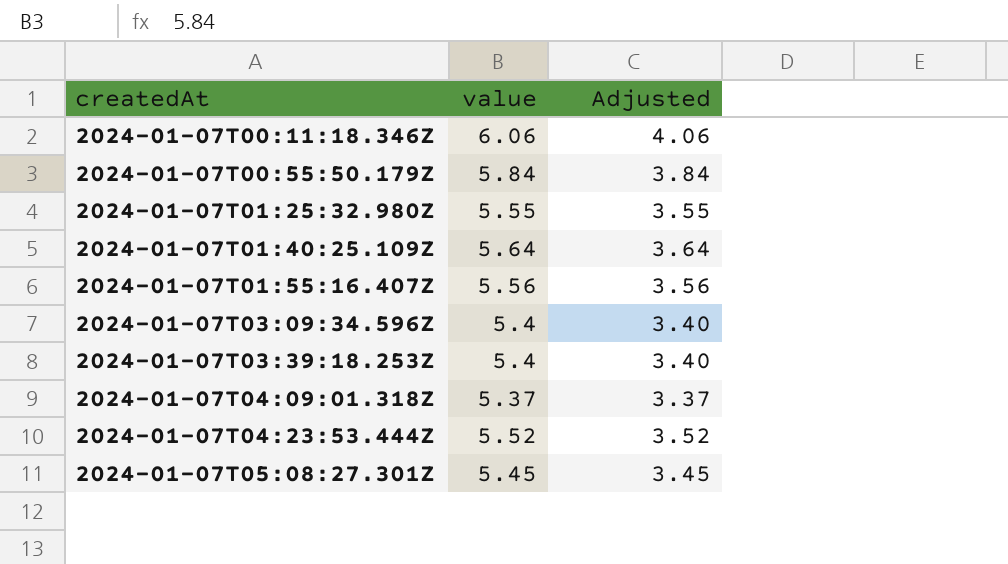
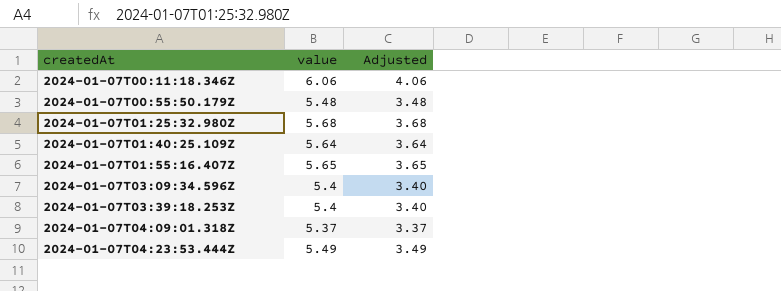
row 2024-01-07T05:08:27.301Z: 5.45 | 3.45 -> none
2024-01-07T00:55:50.179Z | value: 5.84 -> 5.48
2024-01-07T00:55:50.179Z | Adjusted: 3.84 -> 3.48
2024-01-07T01:25:32.980Z | value: 5.55 -> 5.68
2024-01-07T01:25:32.980Z | Adjusted: 3.55 -> 3.68
2024-01-07T01:55:16.407Z | value: 5.56 -> 5.65
2024-01-07T01:55:16.407Z | Adjusted: 3.56 -> 3.65
2024-01-07T04:23:53.444Z | value: 5.52 -> 5.49
2024-01-07T04:23:53.444Z | Adjusted: 3.52 -> 3.49

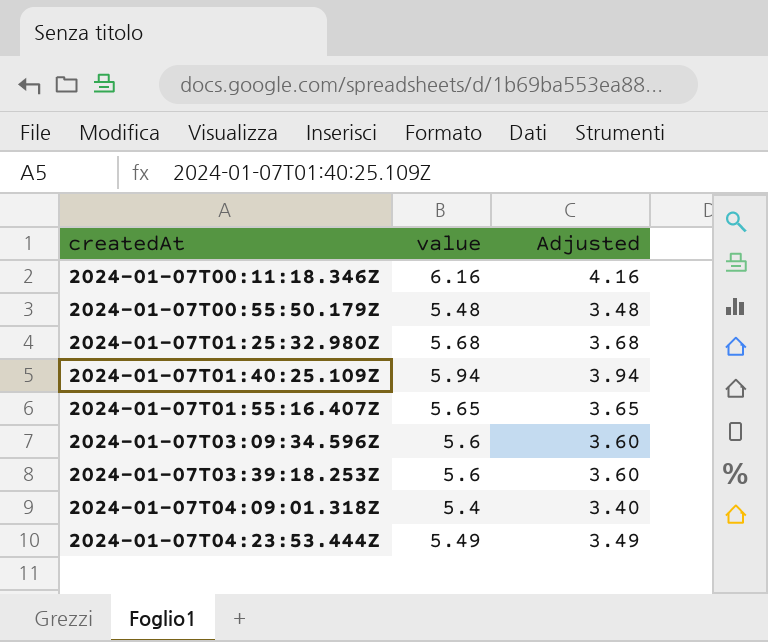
2024-01-07T00:11:18.346Z | value: 6.06 -> 6.16
2024-01-07T00:11:18.346Z | Adjusted: 4.06 -> 4.16
2024-01-07T01:40:25.109Z | value: 5.64 -> 5.94
2024-01-07T01:40:25.109Z | Adjusted: 3.64 -> 3.94
2024-01-07T03:09:34.596Z | value: 5.4 -> 5.6
2024-01-07T03:09:34.596Z | Adjusted: 3.40 -> 3.60
2024-01-07T03:39:18.253Z | value: 5.4 -> 5.6
2024-01-07T03:39:18.253Z | Adjusted: 3.40 -> 3.60
2024-01-07T04:09:01.318Z | value: 5.37 -> 5.4
2024-01-07T04:09:01.318Z | Adjusted: 3.37 -> 3.40

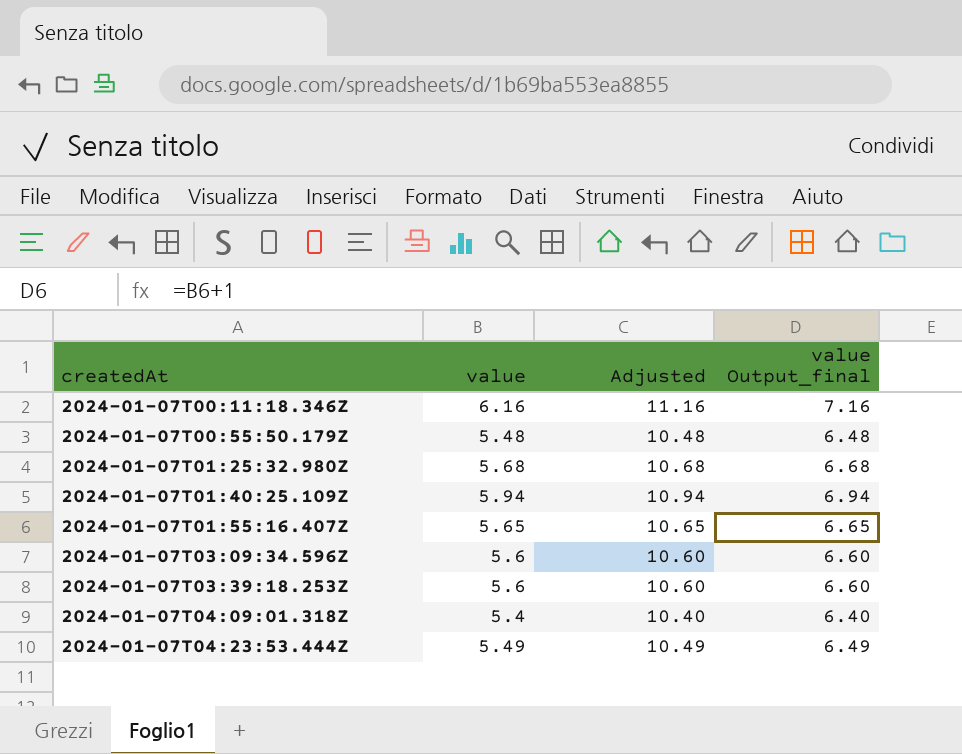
column Adjusted | formula: [value] - 2 -> [value] + 5
column value Output_final | formula: none -> [value] + 1

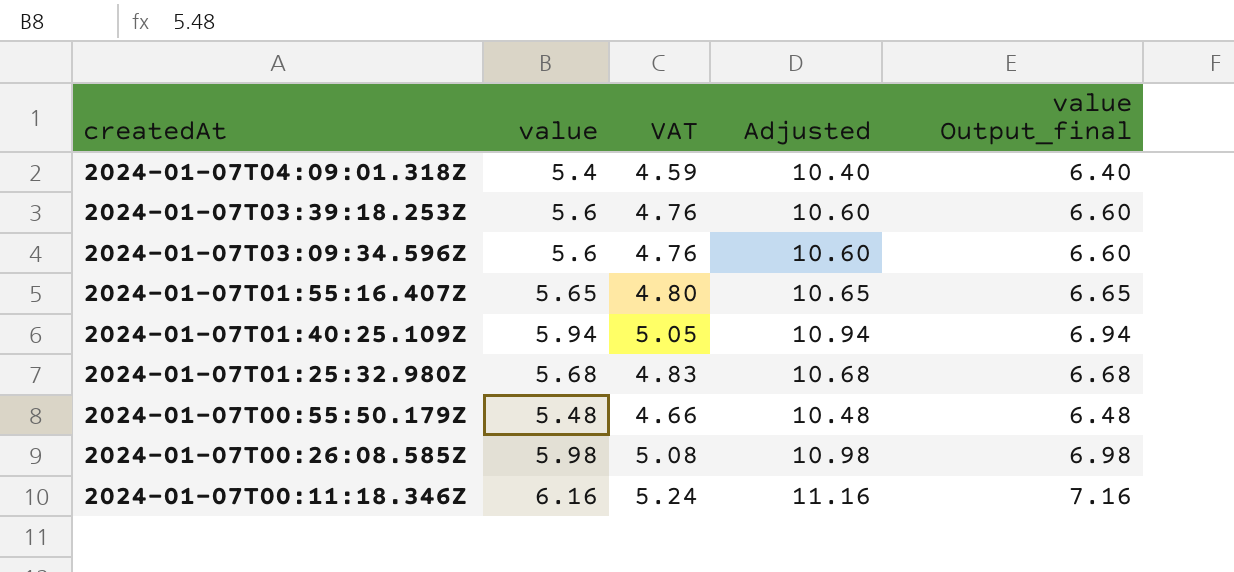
row order: createdAt ascending -> createdAt descending
column VAT | formula: none -> [value] * 0.85
row 2024-01-07T04:23:53.444Z: 5.49 | 10.49 | 6.49 -> none
row 2024-01-07T00:26:08.585Z: none -> 5.98 | 5.08 | 10.98 | 6.98

